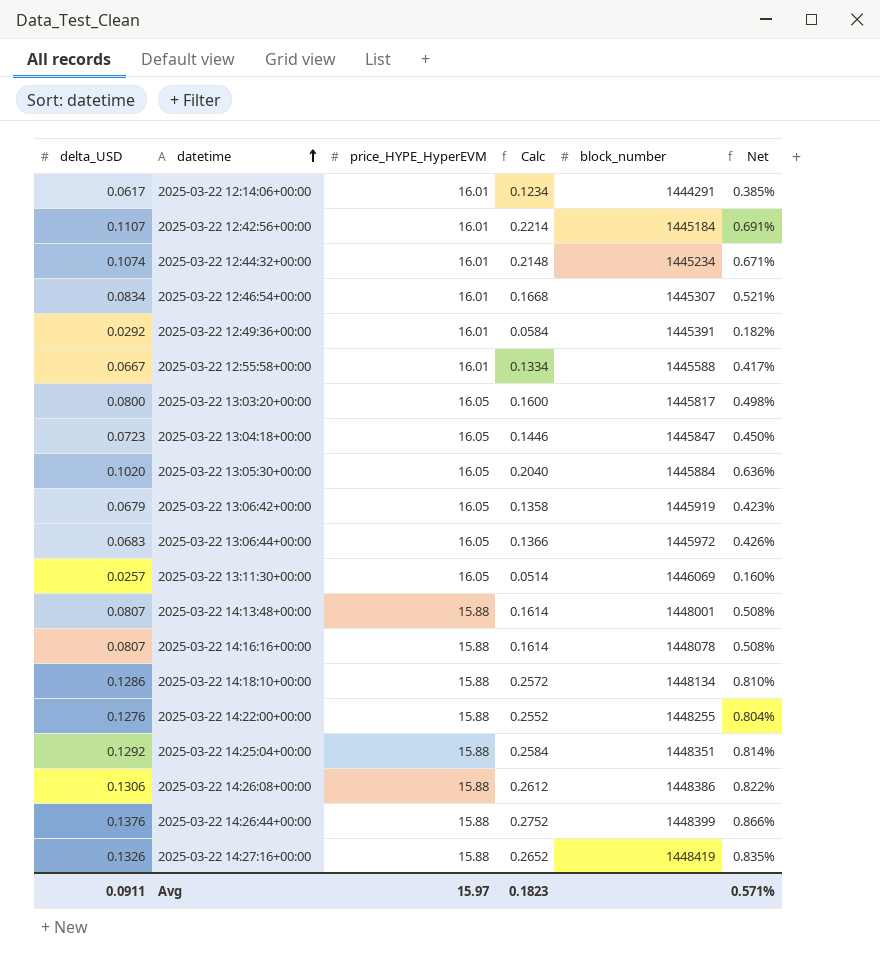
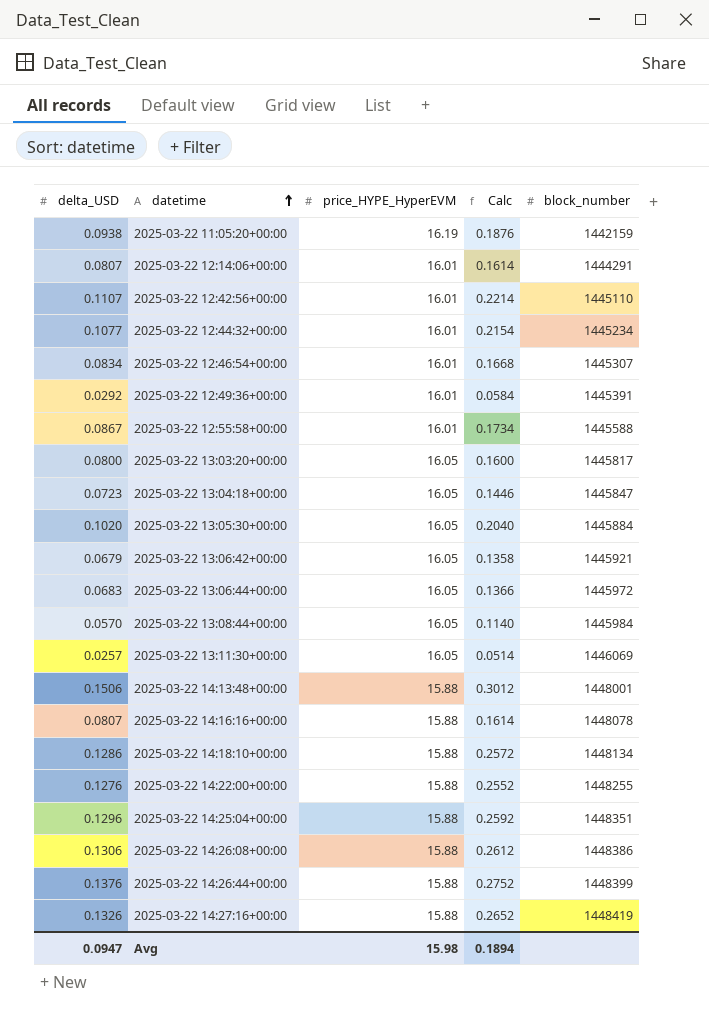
column Net | formula: [delta_USD] / [price_HYPE_HyperEVM] -> none
row 2025-03-22 11:05:20+00:00: none -> 0.0938 | 16.19 | 0.1876 | 1442159
2025-03-22 12:14:06+00:00 | delta_USD: 0.0617 -> 0.0807
2025-03-22 12:14:06+00:00 | Calc: 0.1234 -> 0.1614
2025-03-22 12:42:56+00:00 | block_number: 1445184 -> 1445110
2025-03-22 12:44:32+00:00 | delta_USD: 0.1074 -> 0.1077
2025-03-22 12:44:32+00:00 | Calc: 0.2148 -> 0.2154
2025-03-22 12:55:58+00:00 | delta_USD: 0.0667 -> 0.0867
2025-03-22 12:55:58+00:00 | Calc: 0.1334 -> 0.1734
2025-03-22 13:06:42+00:00 | block_number: 1445919 -> 1445921
row 2025-03-22 13:08:44+00:00: none -> 0.0570 | 16.05 | 0.1140 | 1445984
2025-03-22 14:13:48+00:00 | delta_USD: 0.0807 -> 0.1506
2025-03-22 14:13:48+00:00 | Calc: 0.1614 -> 0.3012
2025-03-22 14:25:04+00:00 | delta_USD: 0.1292 -> 0.1296
2025-03-22 14:25:04+00:00 | Calc: 0.2584 -> 0.2592
Avg | delta_USD: 0.0911 -> 0.0947
Avg | price_HYPE_HyperEVM: 15.97 -> 15.98
Avg | Calc: 0.1823 -> 0.1894

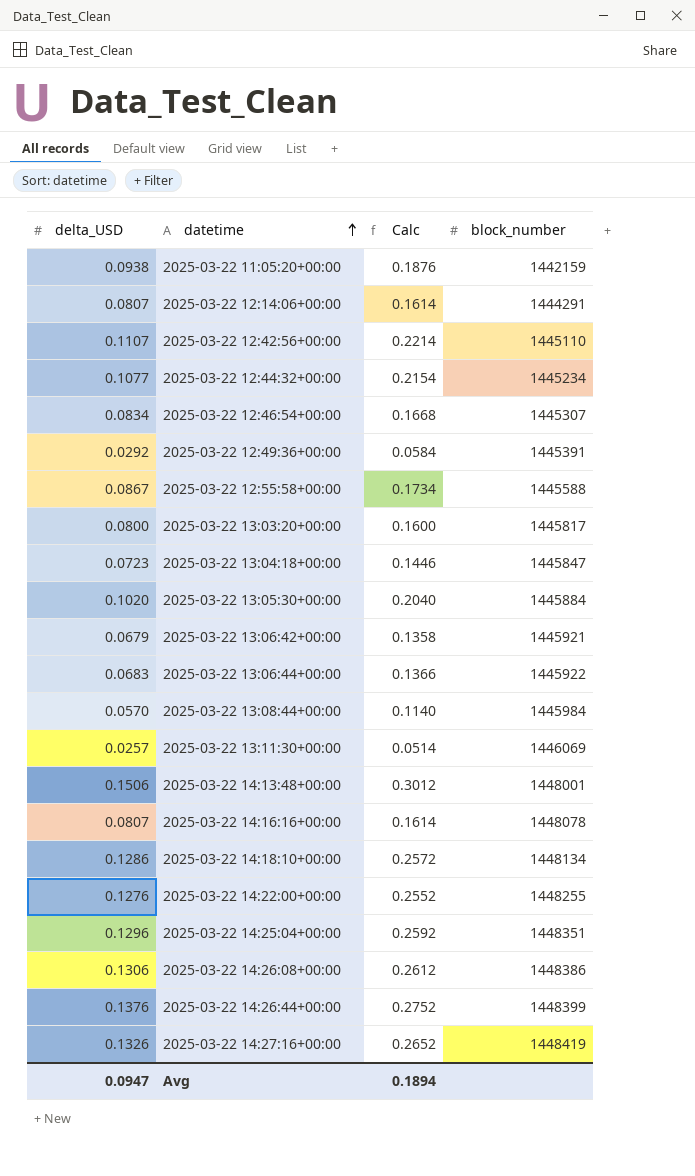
column price_HYPE_HyperEVM | position: 3 -> none
2025-03-22 13:06:44+00:00 | block_number: 1445972 -> 1445922

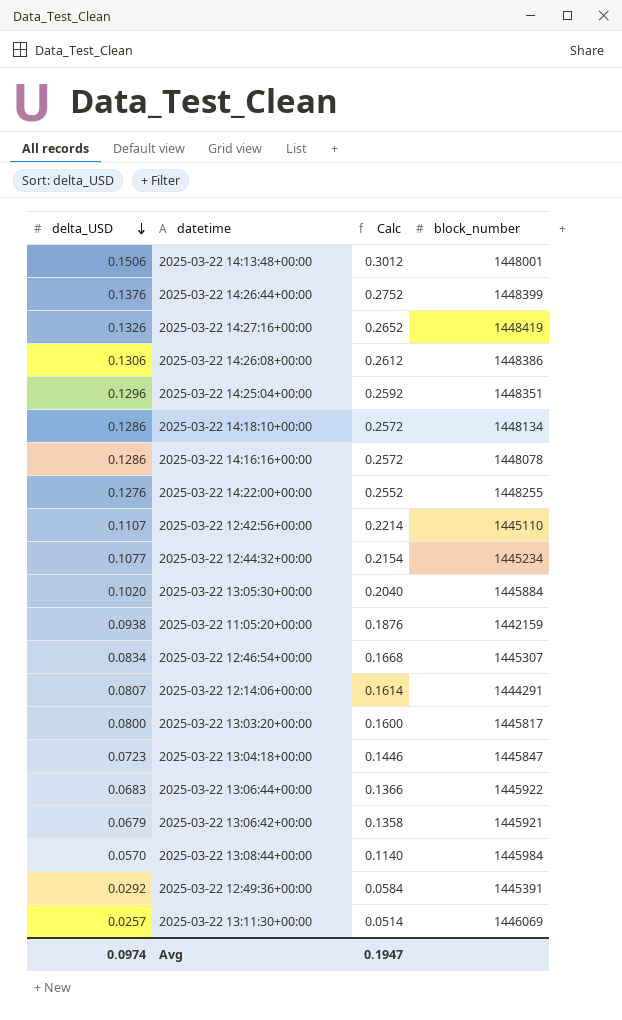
row order: datetime ascending -> delta_USD descending
row 2025-03-22 12:55:58+00:00: 0.0867 | 0.1734 | 1445588 -> none
2025-03-22 14:16:16+00:00 | delta_USD: 0.0807 -> 0.1286
2025-03-22 14:16:16+00:00 | Calc: 0.1614 -> 0.2572
Avg | delta_USD: 0.0947 -> 0.0974
Avg | Calc: 0.1894 -> 0.1947

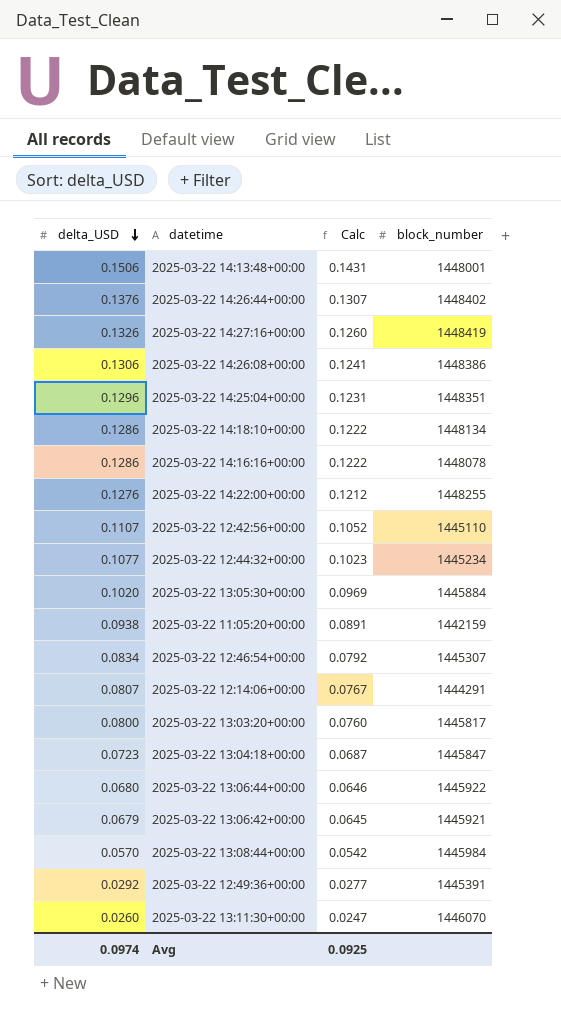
column Calc | formula: [delta_USD] * 2 -> [delta_USD] * 0.95
2025-03-22 14:26:44+00:00 | block_number: 1448399 -> 1448402
2025-03-22 13:06:44+00:00 | delta_USD: 0.0683 -> 0.0680
2025-03-22 13:11:30+00:00 | delta_USD: 0.0257 -> 0.0260
2025-03-22 13:11:30+00:00 | block_number: 1446069 -> 1446070
Avg | Calc: 0.1947 -> 0.0925

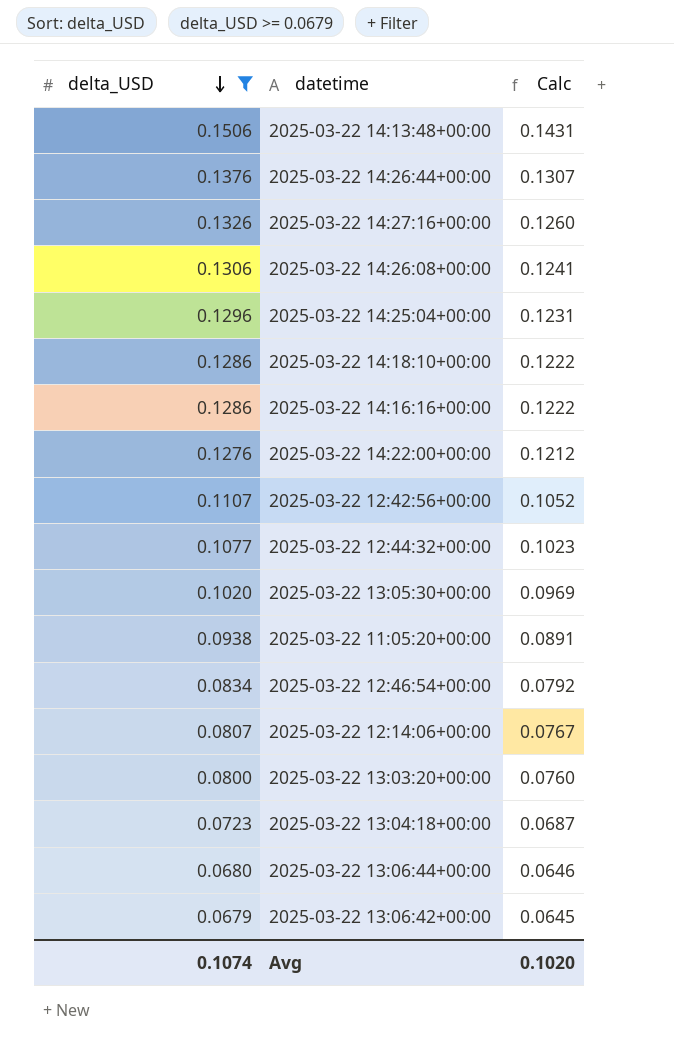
filter: none -> delta_USD >= 0.0679
column block_number | position: 4 -> none
Avg | delta_USD: 0.0974 -> 0.1074
Avg | Calc: 0.0925 -> 0.1020

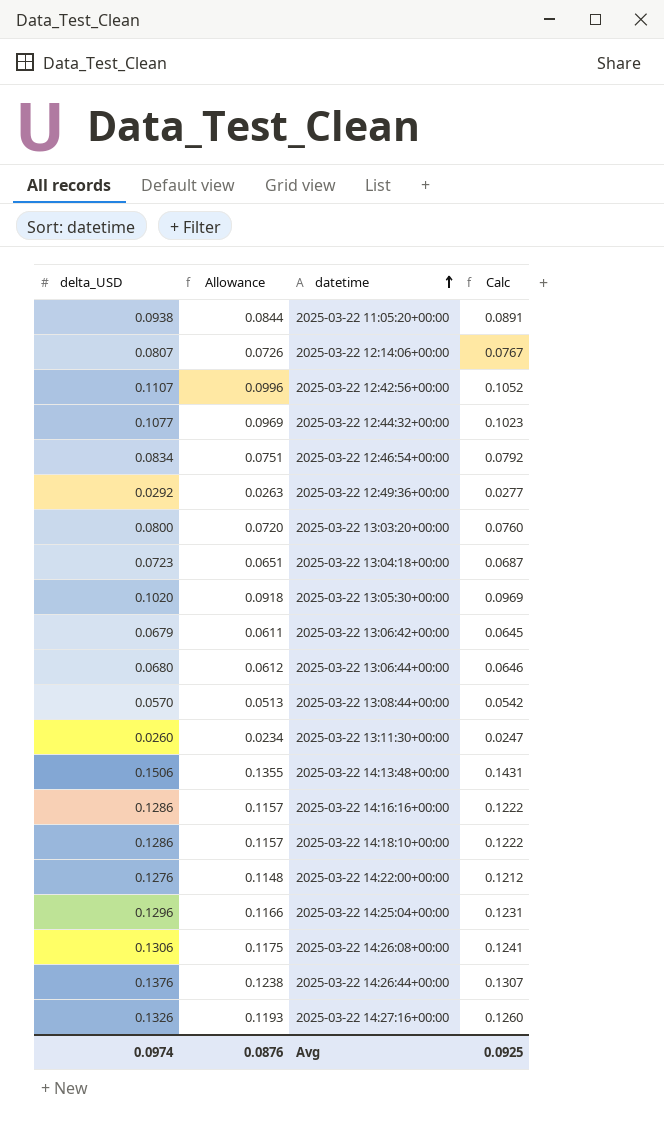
filter: delta_USD >= 0.0679 -> none
row order: delta_USD descending -> datetime ascending
column Allowance | formula: none -> [delta_USD] * 0.9
Avg | delta_USD: 0.1074 -> 0.0974
Avg | Calc: 0.1020 -> 0.0925

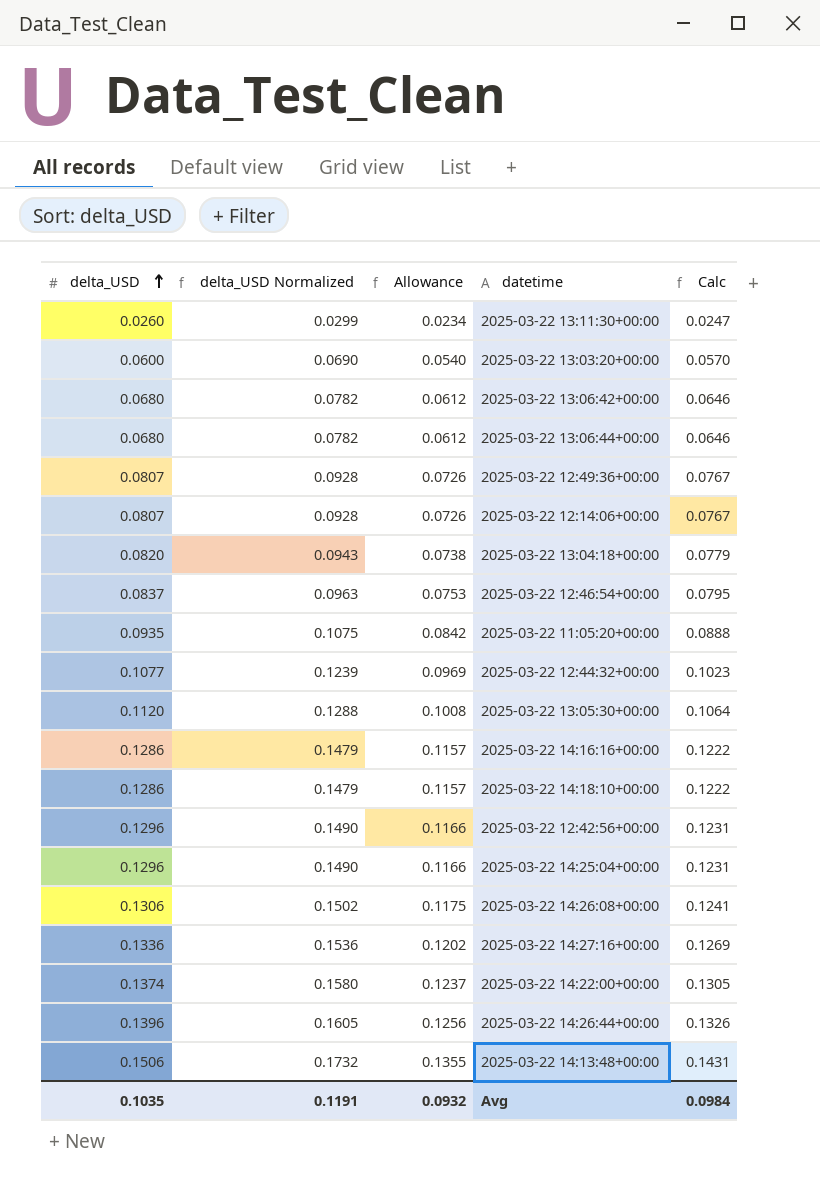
row order: datetime ascending -> delta_USD ascending
column delta_USD Normalized | formula: none -> [delta_USD] * 1.15
row 2025-03-22 13:08:44+00:00: 0.0570 | 0.0513 | 0.0542 -> none
2025-03-22 13:03:20+00:00 | delta_USD: 0.0800 -> 0.0600
2025-03-22 13:03:20+00:00 | Allowance: 0.0720 -> 0.0540
2025-03-22 13:03:20+00:00 | Calc: 0.0760 -> 0.0570
2025-03-22 13:06:42+00:00 | delta_USD: 0.0679 -> 0.0680
2025-03-22 13:06:42+00:00 | Allowance: 0.0611 -> 0.0612
2025-03-22 13:06:42+00:00 | Calc: 0.0645 -> 0.0646
2025-03-22 12:49:36+00:00 | delta_USD: 0.0292 -> 0.0807
2025-03-22 12:49:36+00:00 | Allowance: 0.0263 -> 0.0726
2025-03-22 12:49:36+00:00 | Calc: 0.0277 -> 0.0767
2025-03-22 13:04:18+00:00 | delta_USD: 0.0723 -> 0.0820
2025-03-22 13:04:18+00:00 | Allowance: 0.0651 -> 0.0738
2025-03-22 13:04:18+00:00 | Calc: 0.0687 -> 0.0779
2025-03-22 12:46:54+00:00 | delta_USD: 0.0834 -> 0.0837
2025-03-22 12:46:54+00:00 | Allowance: 0.0751 -> 0.0753
2025-03-22 12:46:54+00:00 | Calc: 0.0792 -> 0.0795
2025-03-22 11:05:20+00:00 | delta_USD: 0.0938 -> 0.0935
2025-03-22 11:05:20+00:00 | Allowance: 0.0844 -> 0.0842
2025-03-22 11:05:20+00:00 | Calc: 0.0891 -> 0.0888
2025-03-22 13:05:30+00:00 | delta_USD: 0.1020 -> 0.1120
2025-03-22 13:05:30+00:00 | Allowance: 0.0918 -> 0.1008
2025-03-22 13:05:30+00:00 | Calc: 0.0969 -> 0.1064
2025-03-22 12:42:56+00:00 | delta_USD: 0.1107 -> 0.1296
2025-03-22 12:42:56+00:00 | Allowance: 0.0996 -> 0.1166
2025-03-22 12:42:56+00:00 | Calc: 0.1052 -> 0.1231
2025-03-22 14:27:16+00:00 | delta_USD: 0.1326 -> 0.1336
2025-03-22 14:27:16+00:00 | Allowance: 0.1193 -> 0.1202
2025-03-22 14:27:16+00:00 | Calc: 0.1260 -> 0.1269
2025-03-22 14:22:00+00:00 | delta_USD: 0.1276 -> 0.1374
2025-03-22 14:22:00+00:00 | Allowance: 0.1148 -> 0.1237
2025-03-22 14:22:00+00:00 | Calc: 0.1212 -> 0.1305
2025-03-22 14:26:44+00:00 | delta_USD: 0.1376 -> 0.1396
2025-03-22 14:26:44+00:00 | Allowance: 0.1238 -> 0.1256
2025-03-22 14:26:44+00:00 | Calc: 0.1307 -> 0.1326
Avg | delta_USD: 0.0974 -> 0.1035
Avg | Allowance: 0.0876 -> 0.0932
Avg | Calc: 0.0925 -> 0.0984

